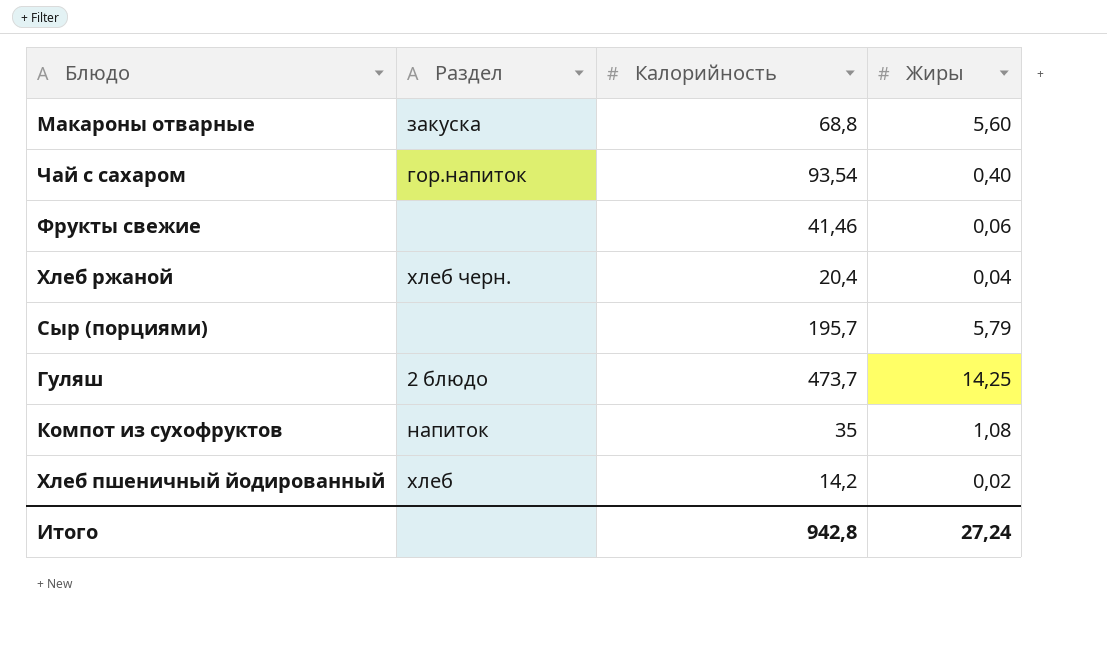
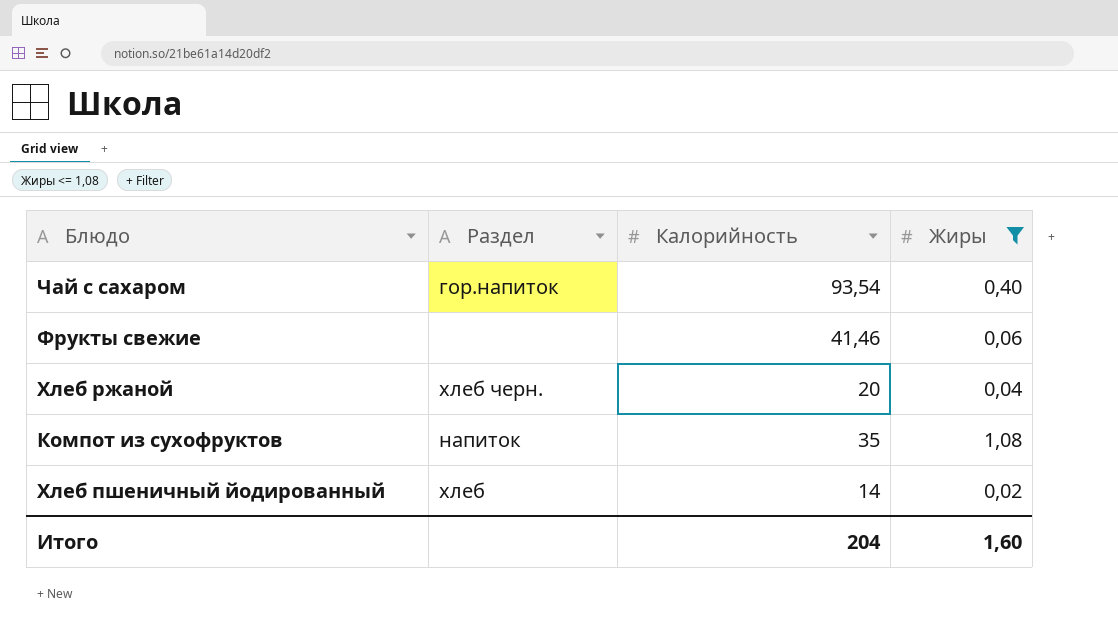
filter: none -> Жиры <= 1,08
Хлеб ржаной | Калорийность: 20,4 -> 20
Хлеб пшеничный йодированный | Калорийность: 14,2 -> 14
Итого | Калорийность: 942,8 -> 204
Итого | Жиры: 27,24 -> 1,60

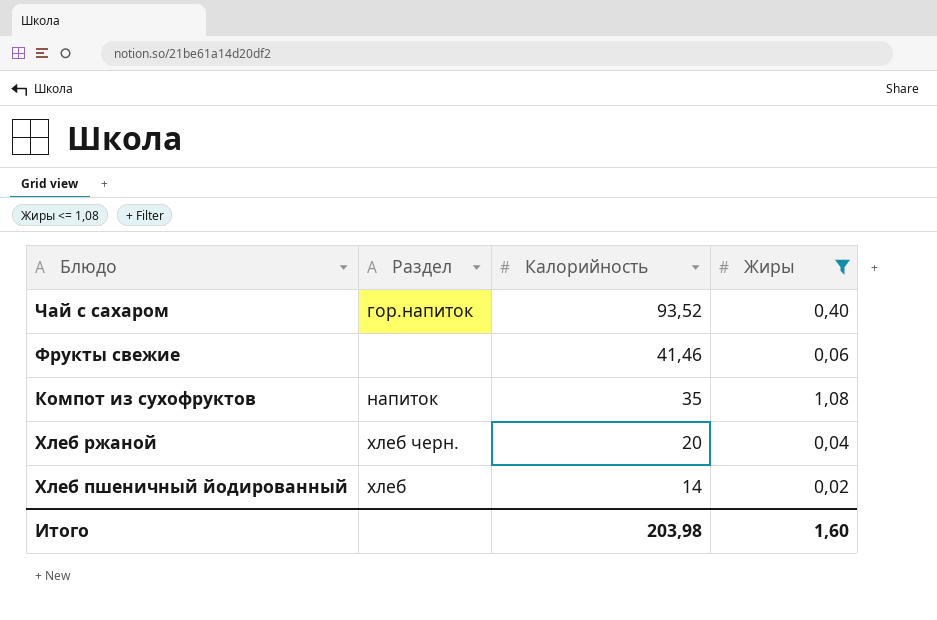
row order: none -> Калорийность descending
Чай с сахаром | Калорийность: 93,54 -> 93,52
Итого | Калорийность: 204 -> 203,98

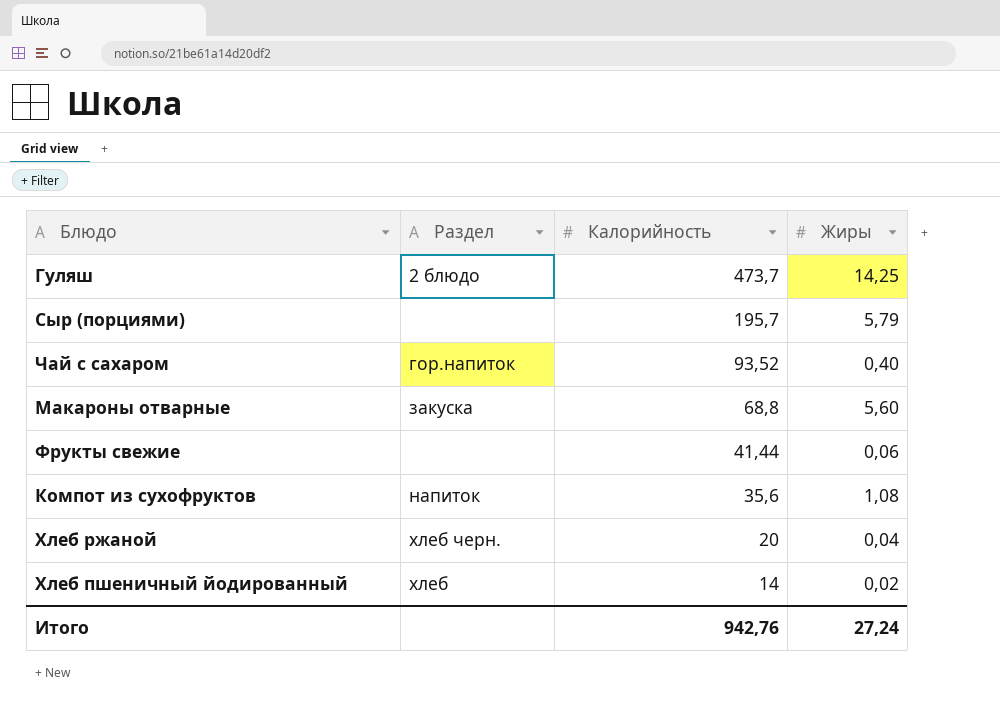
filter: Жиры <= 1,08 -> none
Фрукты свежие | Калорийность: 41,46 -> 41,44
Компот из сухофруктов | Калорийность: 35 -> 35,6
Итого | Калорийность: 203,98 -> 942,76
Итого | Жиры: 1,60 -> 27,24

